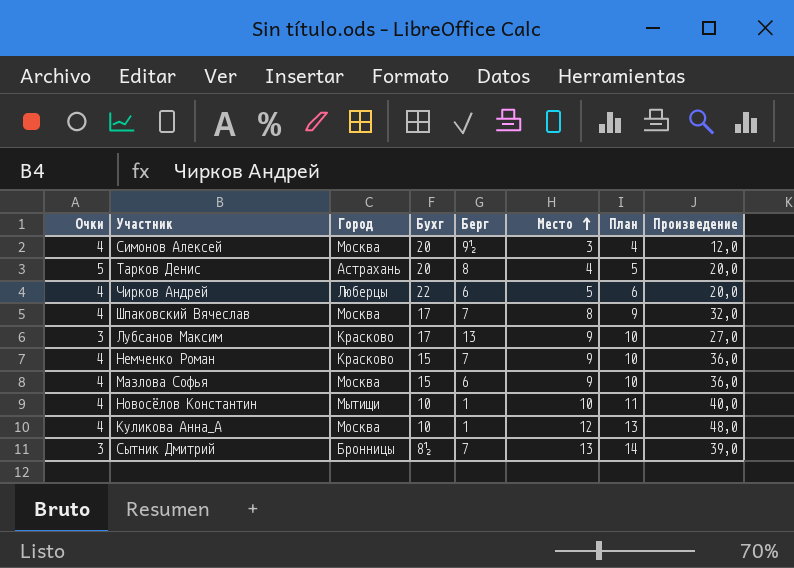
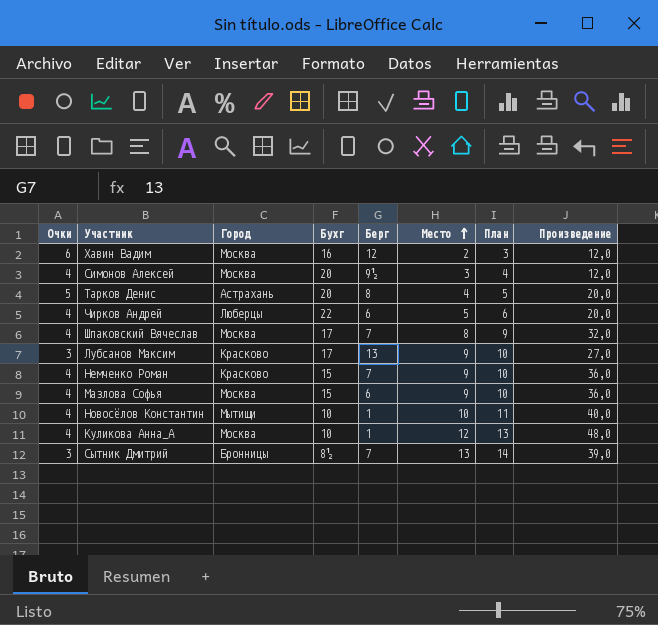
row Хавин Вадим: none -> 6 | Москва | 16 | 12 | 2 | 3 | 12,0

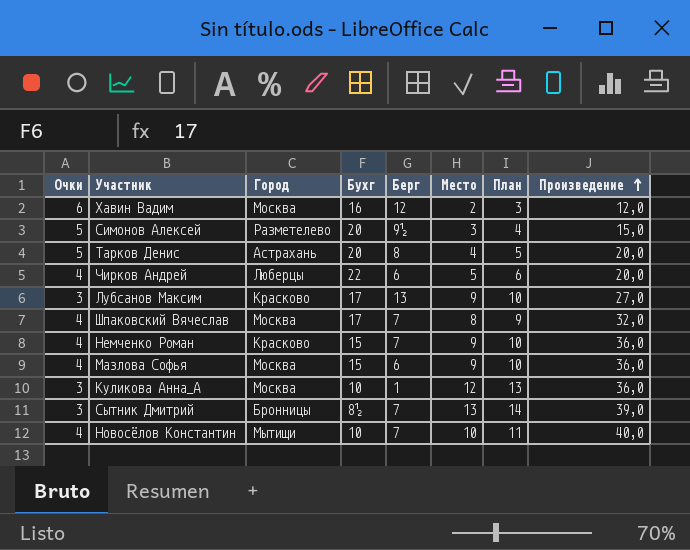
row order: Место ascending -> Произведение ascending
Симонов Алексей | Очки: 4 -> 5
Симонов Алексей | Город: Москва -> Разметелево
Симонов Алексей | Произведение: 12,0 -> 15,0
Куликова Анна_А | Очки: 4 -> 3
Куликова Анна_А | Произведение: 48,0 -> 36,0
Новосёлов Константин | Берг: 1 -> 7

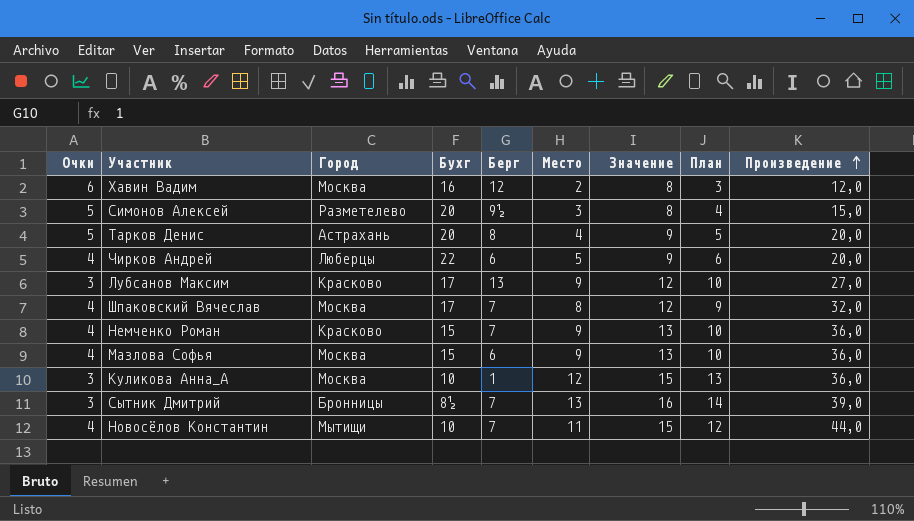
column Значение | formula: none -> [Очки] + [Место]
Новосёлов Константин | Место: 10 -> 11
Новосёлов Константин | План: 11 -> 12
Новосёлов Константин | Произведение: 40,0 -> 44,0

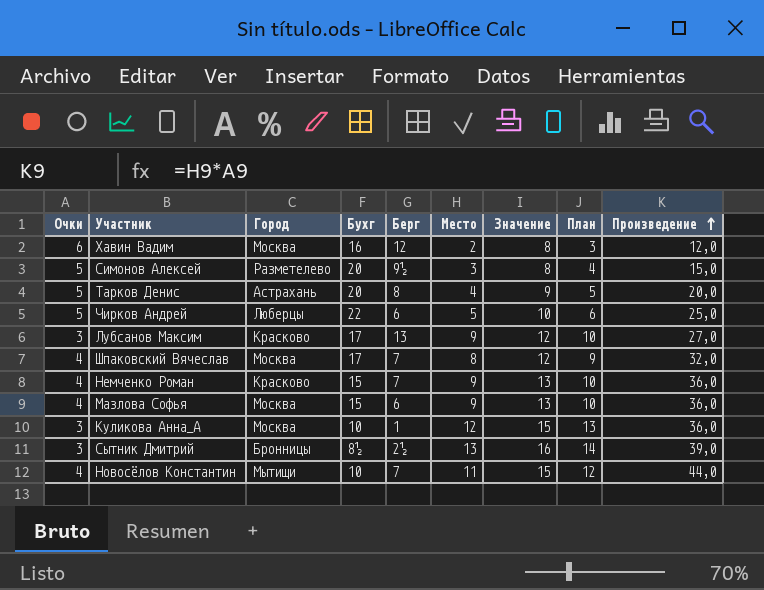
Чирков Андрей | Очки: 4 -> 5
Чирков Андрей | Значение: 9 -> 10
Чирков Андрей | Произведение: 20,0 -> 25,0
Сытник Дмитрий | Берг: 7 -> 2½

